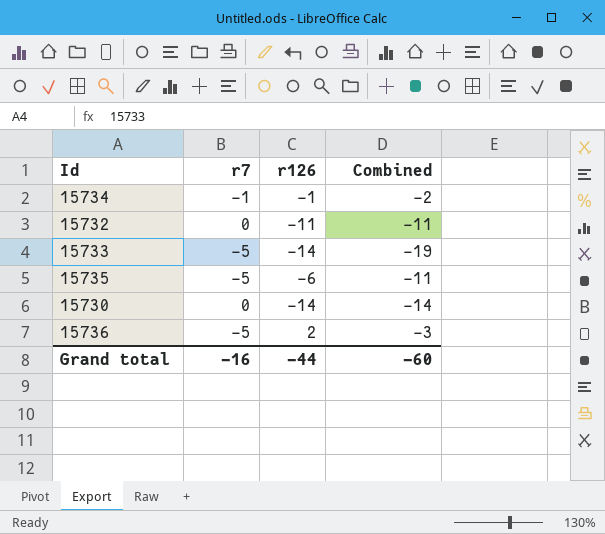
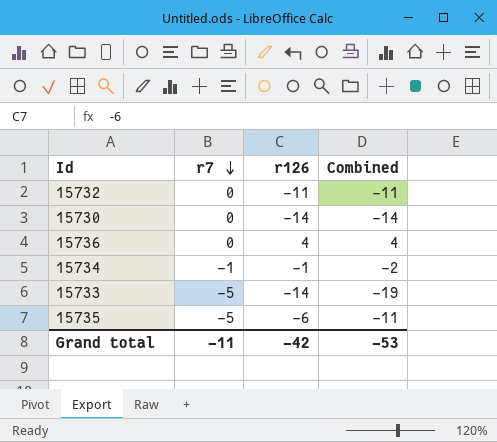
row order: none -> r7 descending
15736 | r7: -5 -> 0
15736 | r126: 2 -> 4
15736 | Combined: -3 -> 4
Grand total | r7: -16 -> -11
Grand total | r126: -44 -> -42
Grand total | Combined: -60 -> -53

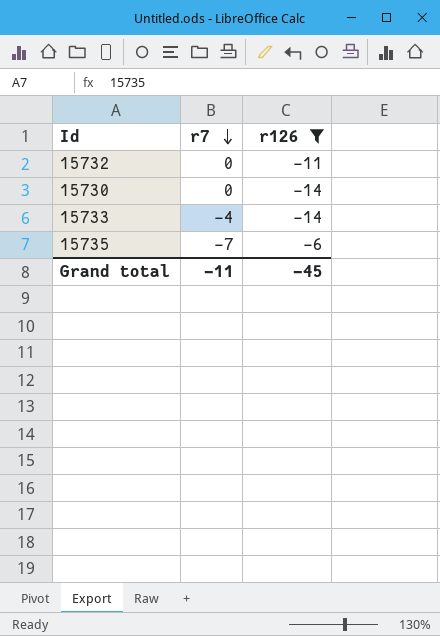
filter: none -> r126 <= -6
column Combined | formula: [r7] + [r126] -> none
15733 | r7: -5 -> -4
15735 | r7: -5 -> -7
Grand total | r126: -42 -> -45

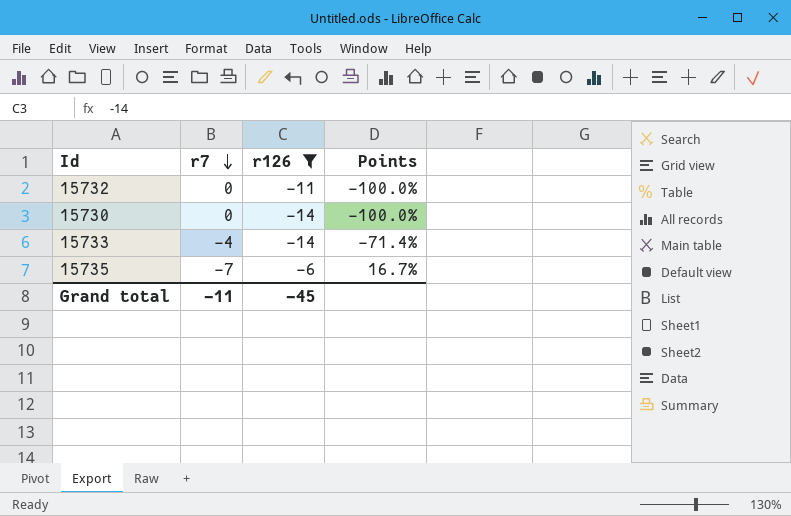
column Points | formula: none -> ([r7] - [r126]) / [r126]

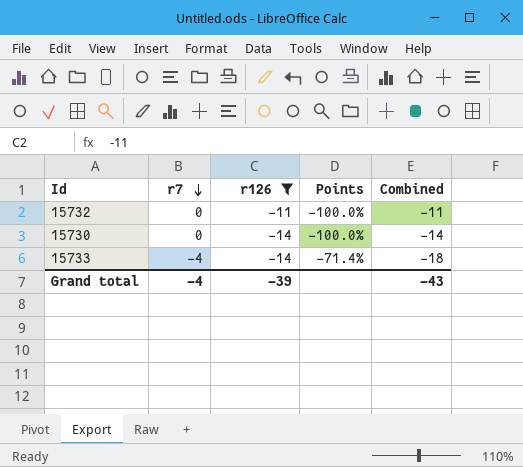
column Combined | formula: none -> [r7] + [r126]
row 15735: -7 | -6 | 16.7% -> none
Grand total | r7: -11 -> -4
Grand total | r126: -45 -> -39

